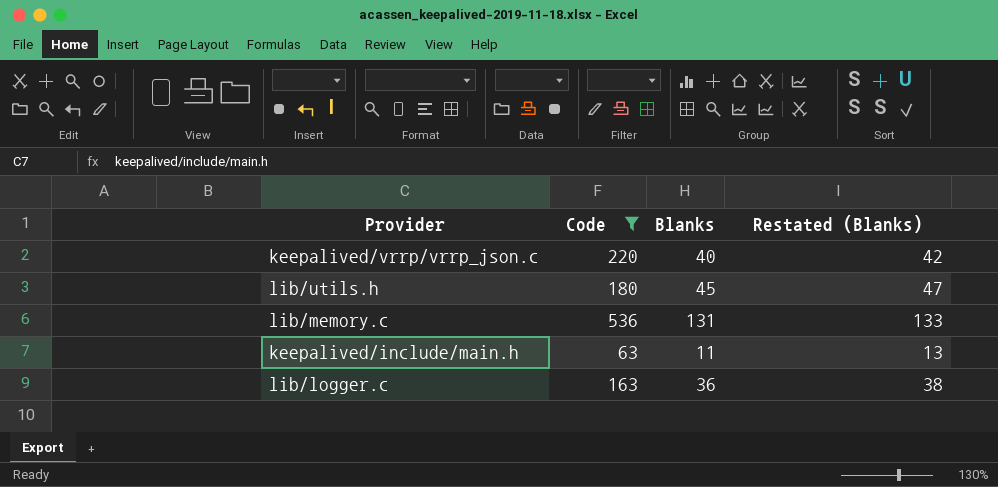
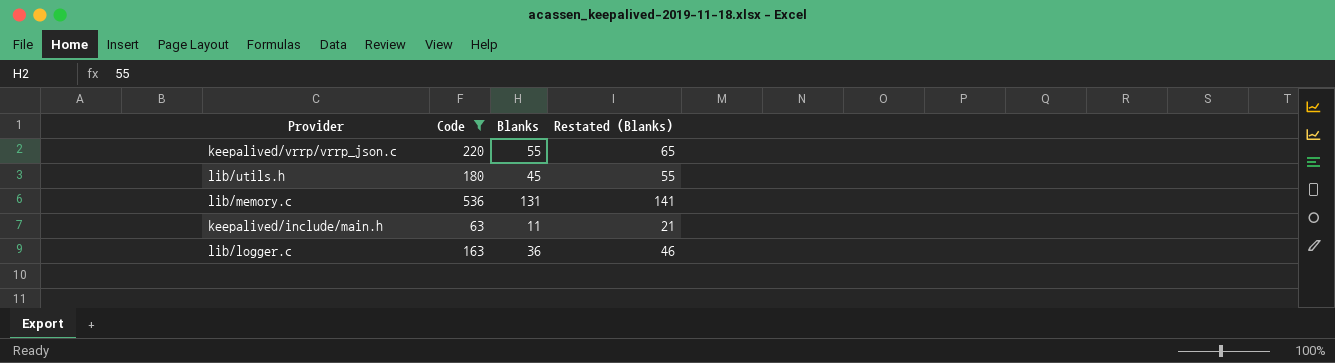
column Restated (Blanks) | formula: [Blanks] + 2 -> [Blanks] + 10
keepalived/vrrp/vrrp_json.c | Blanks: 40 -> 55

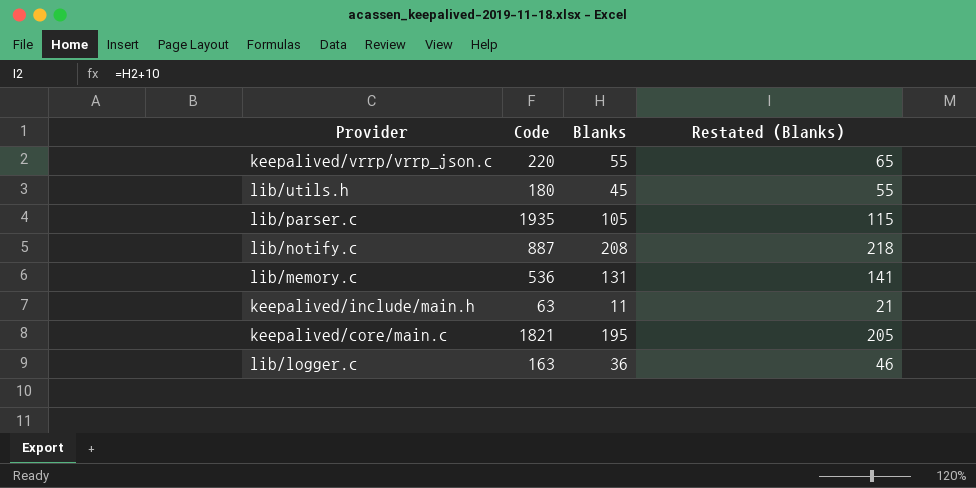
filter: Code <= 536 -> none

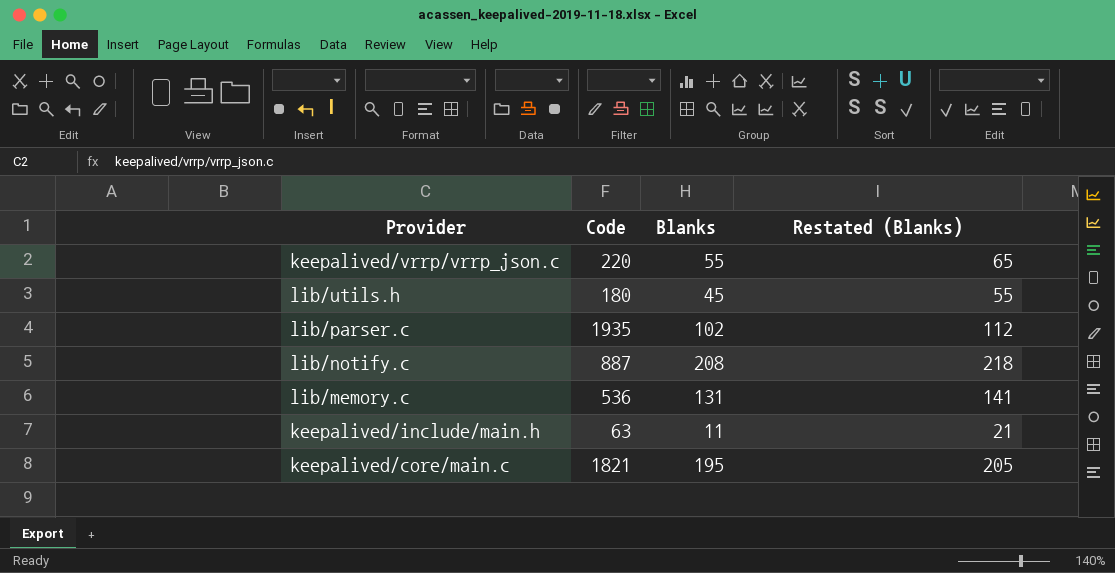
row lib/logger.c: 163 | 36 | 46 -> none
lib/parser.c | Blanks: 105 -> 102
lib/parser.c | Restated (Blanks): 115 -> 112

